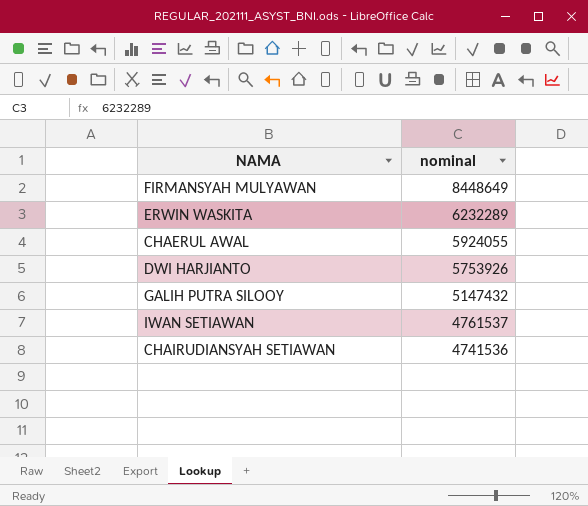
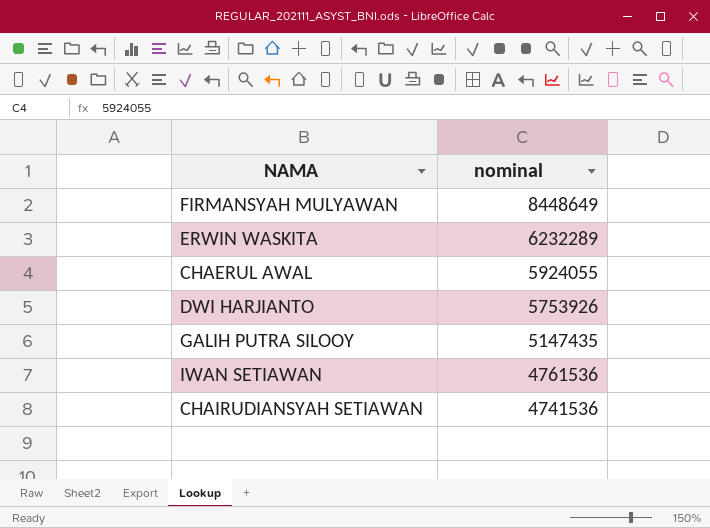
GALIH PUTRA SILOOY | nominal: 5147432 -> 5147435
IWAN SETIAWAN | nominal: 4761537 -> 4761536

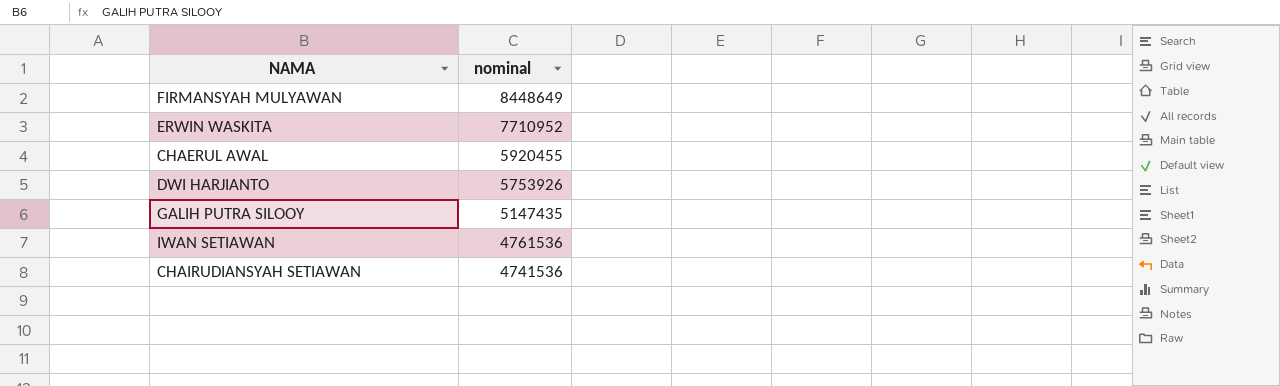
ERWIN WASKITA | nominal: 6232289 -> 7710952
CHAERUL AWAL | nominal: 5924055 -> 5920455

